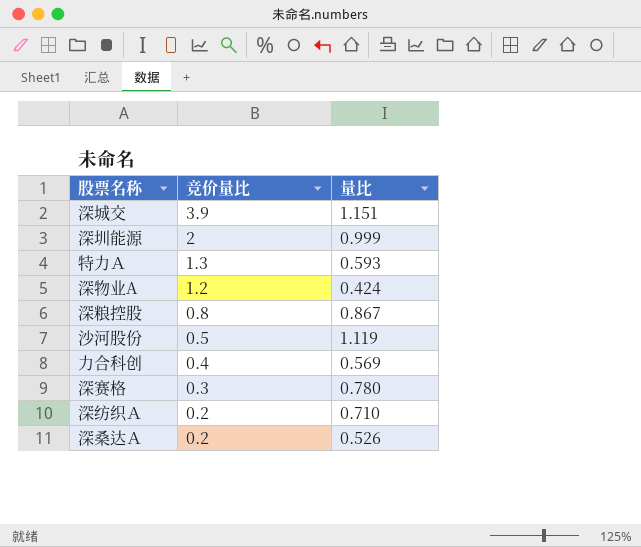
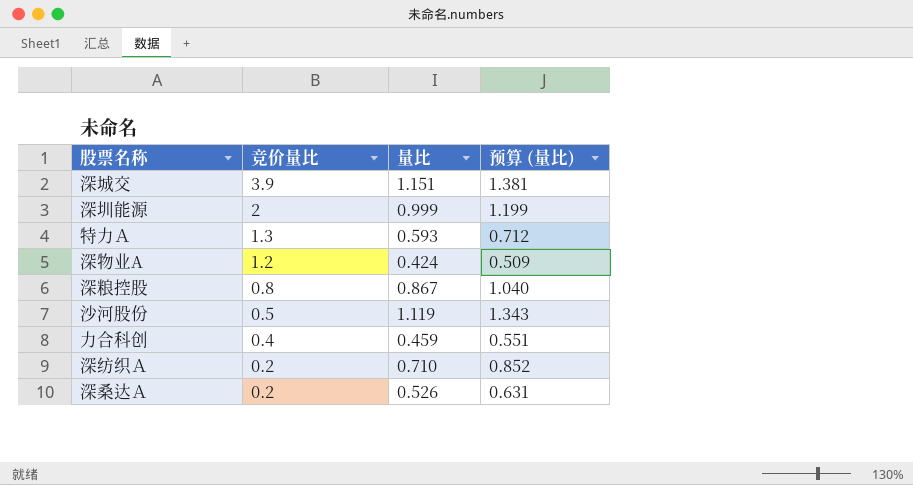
column 预算 (量比) | formula: none -> [量比] * 1.2
row 深赛格: 0.3 | 0.780 -> none
力合科创 | 量比: 0.569 -> 0.459

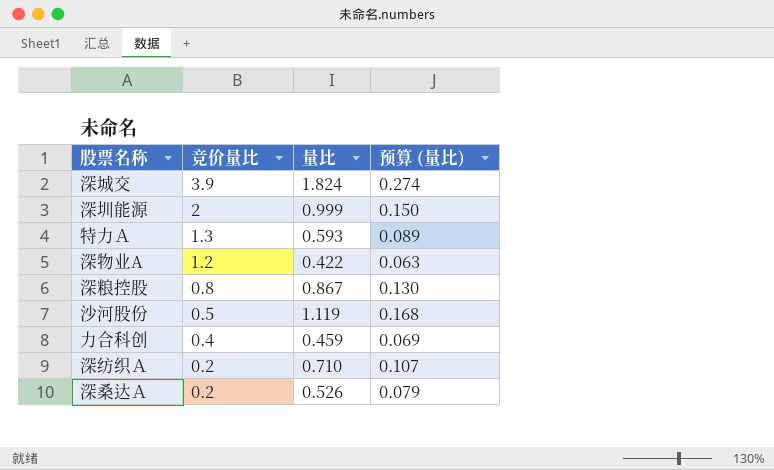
column 预算 (量比) | formula: [量比] * 1.2 -> [量比] * 0.15
深城交 | 量比: 1.151 -> 1.824
深物业A | 量比: 0.424 -> 0.422

